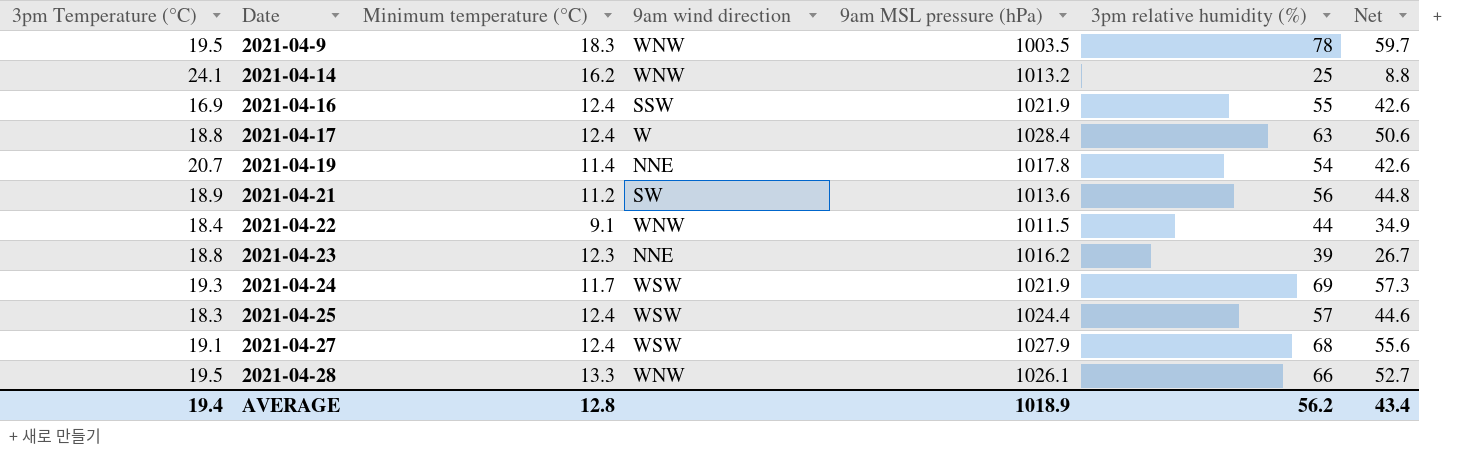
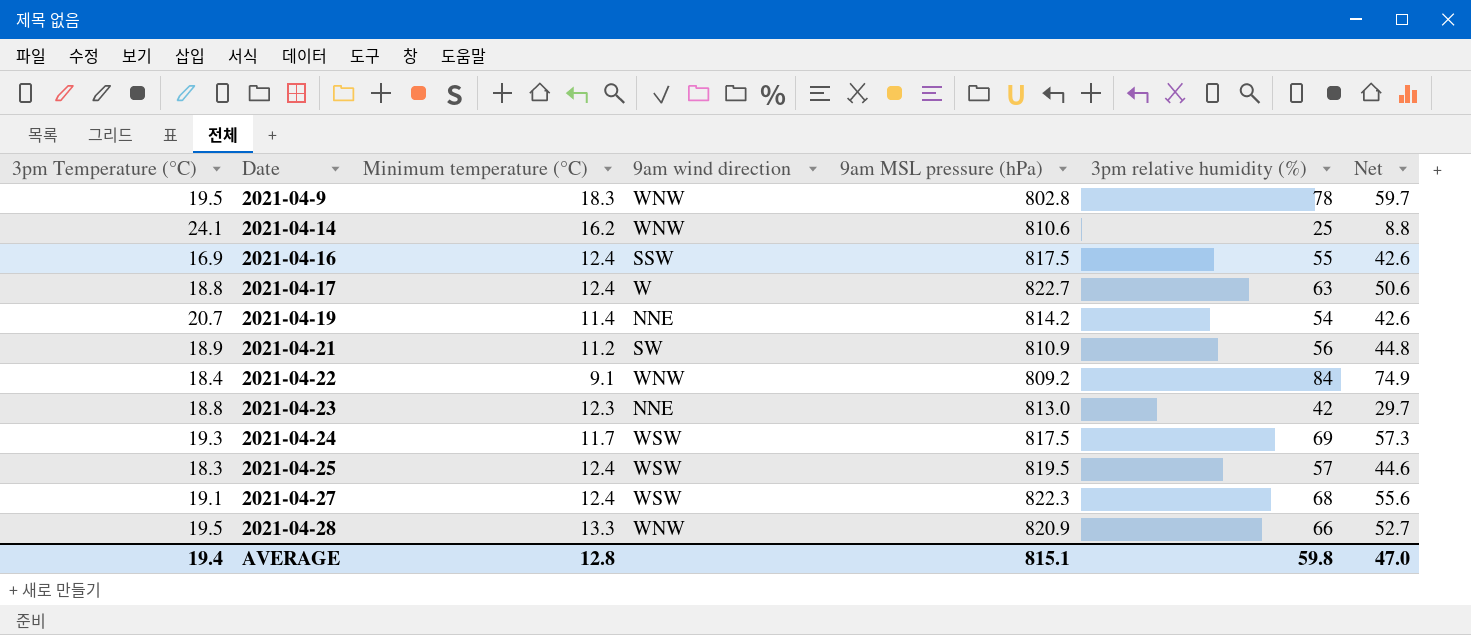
2021-04-9 | 9am MSL pressure (hPa): 1003.5 -> 802.8
2021-04-14 | 9am MSL pressure (hPa): 1013.2 -> 810.6
2021-04-16 | 9am MSL pressure (hPa): 1021.9 -> 817.5
2021-04-17 | 9am MSL pressure (hPa): 1028.4 -> 822.7
2021-04-19 | 9am MSL pressure (hPa): 1017.8 -> 814.2
2021-04-21 | 9am MSL pressure (hPa): 1013.6 -> 810.9
2021-04-22 | 9am MSL pressure (hPa): 1011.5 -> 809.2
2021-04-22 | 3pm relative humidity (%): 44 -> 84
2021-04-22 | Net: 34.9 -> 74.9
2021-04-23 | 9am MSL pressure (hPa): 1016.2 -> 813.0
2021-04-23 | 3pm relative humidity (%): 39 -> 42
2021-04-23 | Net: 26.7 -> 29.7
2021-04-24 | 9am MSL pressure (hPa): 1021.9 -> 817.5
2021-04-25 | 9am MSL pressure (hPa): 1024.4 -> 819.5
2021-04-27 | 9am MSL pressure (hPa): 1027.9 -> 822.3
2021-04-28 | 9am MSL pressure (hPa): 1026.1 -> 820.9
AVERAGE | 9am MSL pressure (hPa): 1018.9 -> 815.1
AVERAGE | 3pm relative humidity (%): 56.2 -> 59.8
AVERAGE | Net: 43.4 -> 47.0

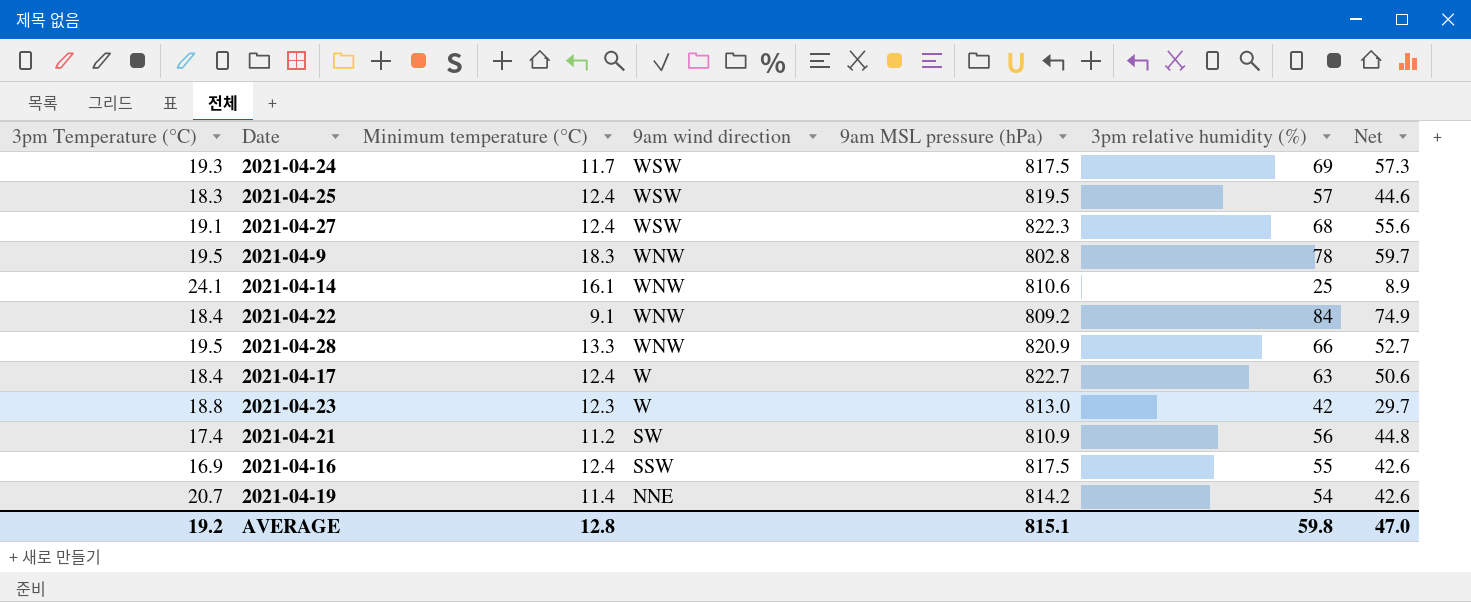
row order: Date ascending -> 9am wind direction descending
2021-04-14 | Minimum temperature (°C): 16.2 -> 16.1
2021-04-14 | Net: 8.8 -> 8.9
2021-04-17 | 3pm Temperature (°C): 18.8 -> 18.4
2021-04-23 | 9am wind direction: NNE -> W
2021-04-21 | 3pm Temperature (°C): 18.9 -> 17.4
AVERAGE | 3pm Temperature (°C): 19.4 -> 19.2

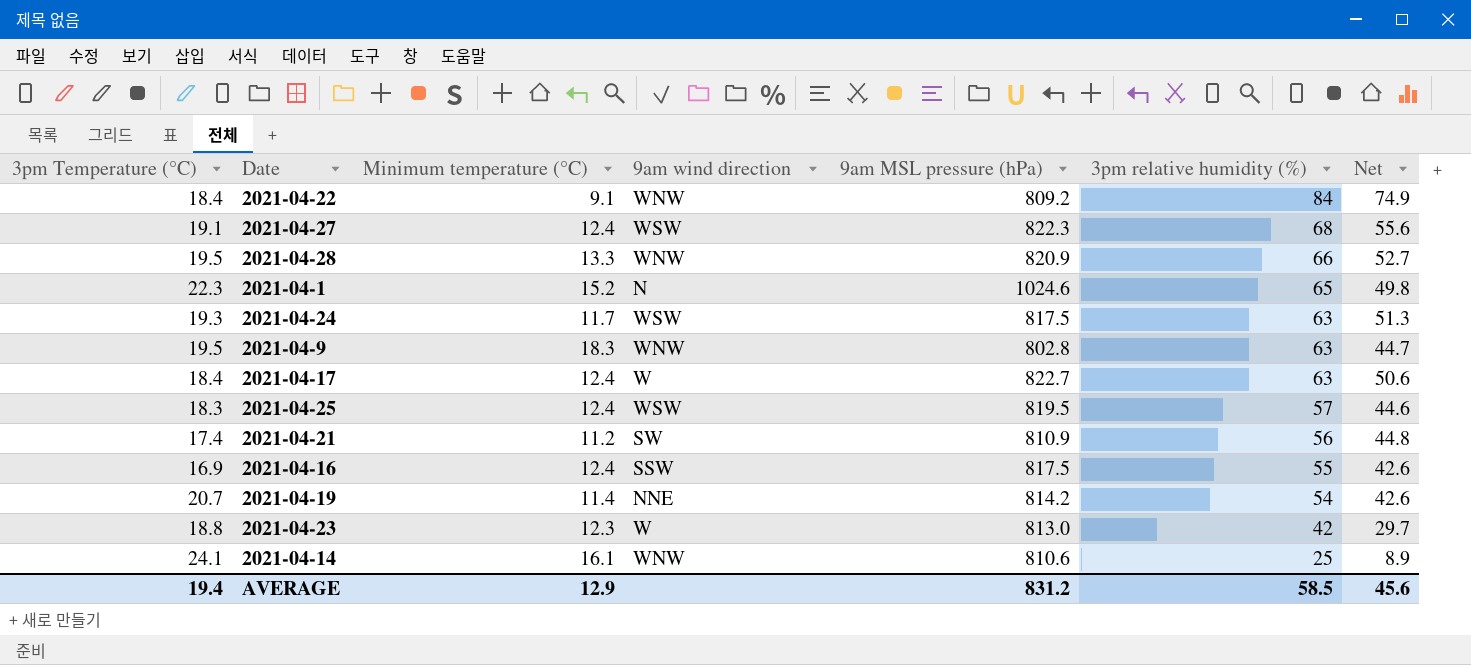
row order: 9am wind direction descending -> 3pm relative humidity (%) descending
row 2021-04-1: none -> 22.3 | 15.2 | N | 1024.6 | 65 | 49.8
2021-04-24 | 3pm relative humidity (%): 69 -> 63
2021-04-24 | Net: 57.3 -> 51.3
2021-04-9 | 3pm relative humidity (%): 78 -> 63
2021-04-9 | Net: 59.7 -> 44.7
AVERAGE | 3pm Temperature (°C): 19.2 -> 19.4
AVERAGE | Minimum temperature (°C): 12.8 -> 12.9
AVERAGE | 9am MSL pressure (hPa): 815.1 -> 831.2
AVERAGE | 3pm relative humidity (%): 59.8 -> 58.5
AVERAGE | Net: 47.0 -> 45.6

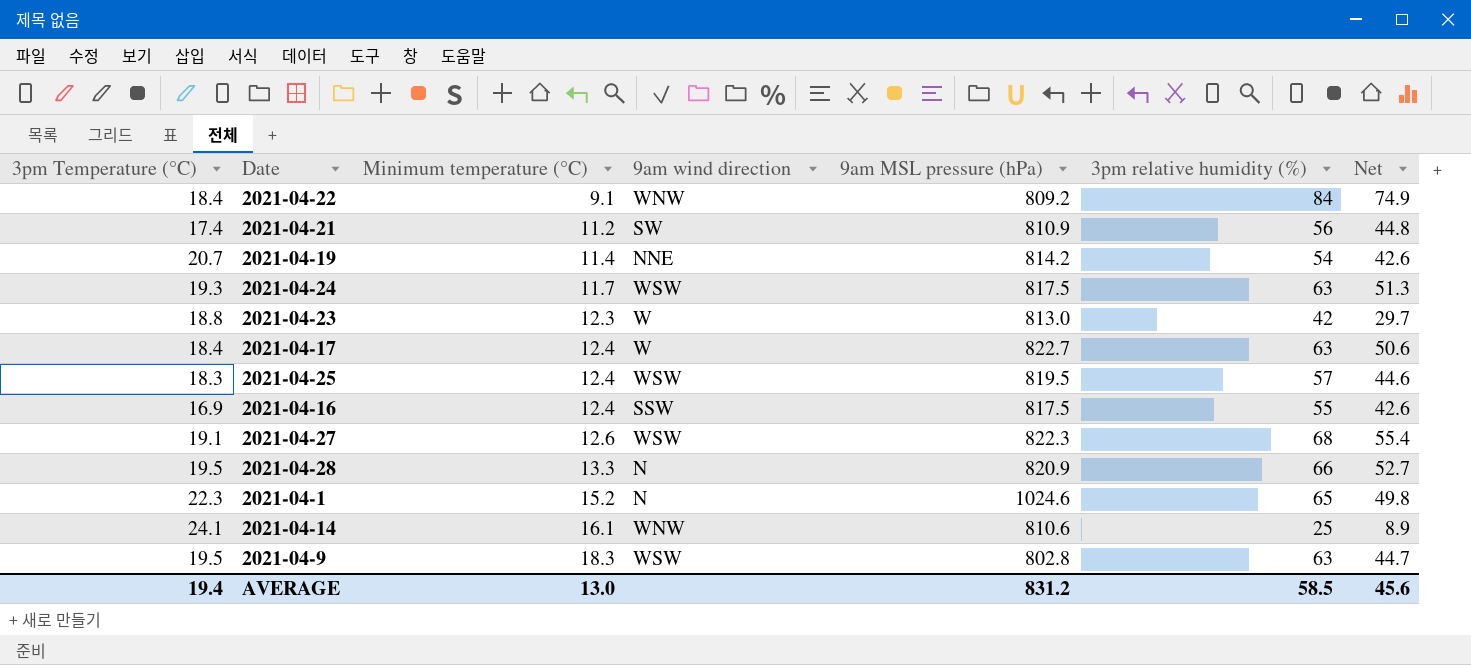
row order: 3pm relative humidity (%) descending -> Minimum temperature (°C) ascending
2021-04-27 | Minimum temperature (°C): 12.4 -> 12.6
2021-04-27 | Net: 55.6 -> 55.4
2021-04-28 | 9am wind direction: WNW -> N
2021-04-9 | 9am wind direction: WNW -> WSW
AVERAGE | Minimum temperature (°C): 12.9 -> 13.0

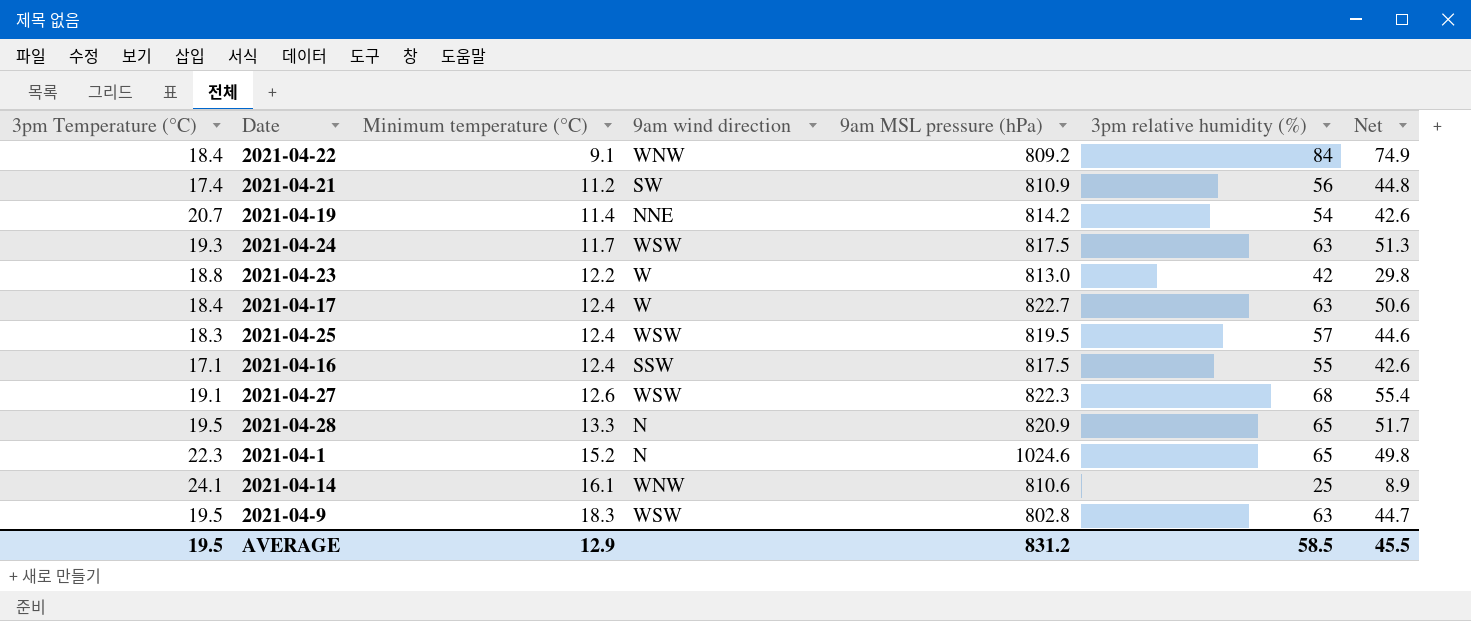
2021-04-23 | Minimum temperature (°C): 12.3 -> 12.2
2021-04-23 | Net: 29.7 -> 29.8
2021-04-16 | 3pm Temperature (°C): 16.9 -> 17.1
2021-04-28 | 3pm relative humidity (%): 66 -> 65
2021-04-28 | Net: 52.7 -> 51.7
AVERAGE | 3pm Temperature (°C): 19.4 -> 19.5
AVERAGE | Minimum temperature (°C): 13.0 -> 12.9
AVERAGE | Net: 45.6 -> 45.5

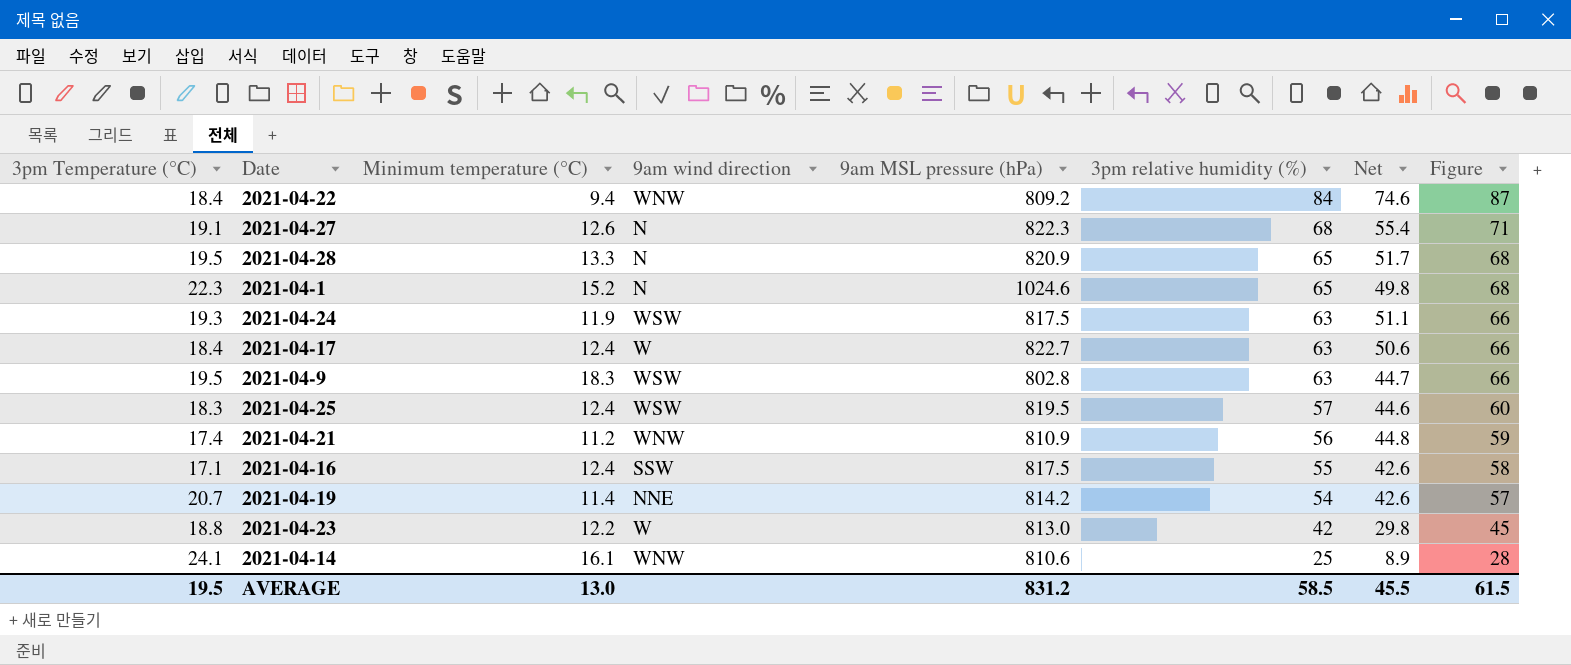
row order: Minimum temperature (°C) ascending -> 3pm relative humidity (%) descending
column Figure | formula: none -> [3pm relative humidity (%)] + 3
2021-04-22 | Minimum temperature (°C): 9.1 -> 9.4
2021-04-22 | Net: 74.9 -> 74.6
2021-04-27 | 9am wind direction: WSW -> N
2021-04-24 | Minimum temperature (°C): 11.7 -> 11.9
2021-04-24 | Net: 51.3 -> 51.1
2021-04-21 | 9am wind direction: SW -> WNW
AVERAGE | Minimum temperature (°C): 12.9 -> 13.0

